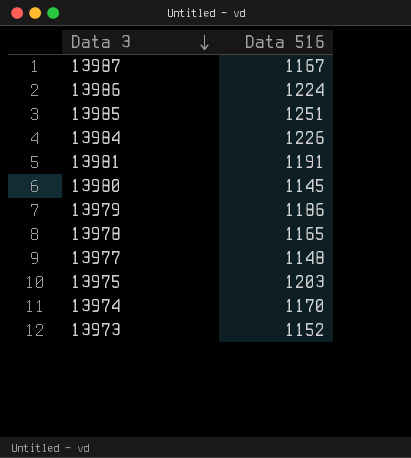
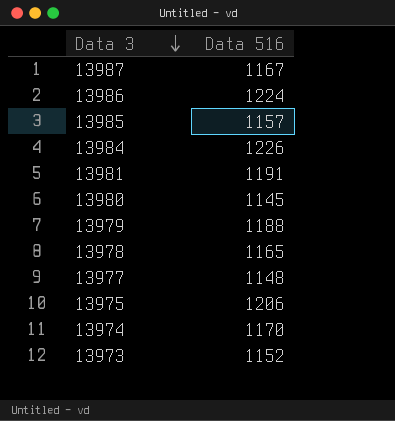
13985 | Data 516: 1251 -> 1157
13979 | Data 516: 1186 -> 1188
13975 | Data 516: 1203 -> 1206

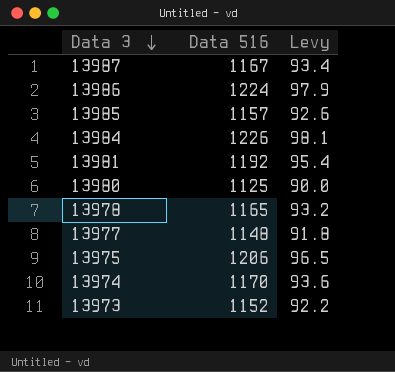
column Levy | formula: none -> [Data 516] * 0.08
row 13979: 1188 -> none
13981 | Data 516: 1191 -> 1192
13980 | Data 516: 1145 -> 1125

